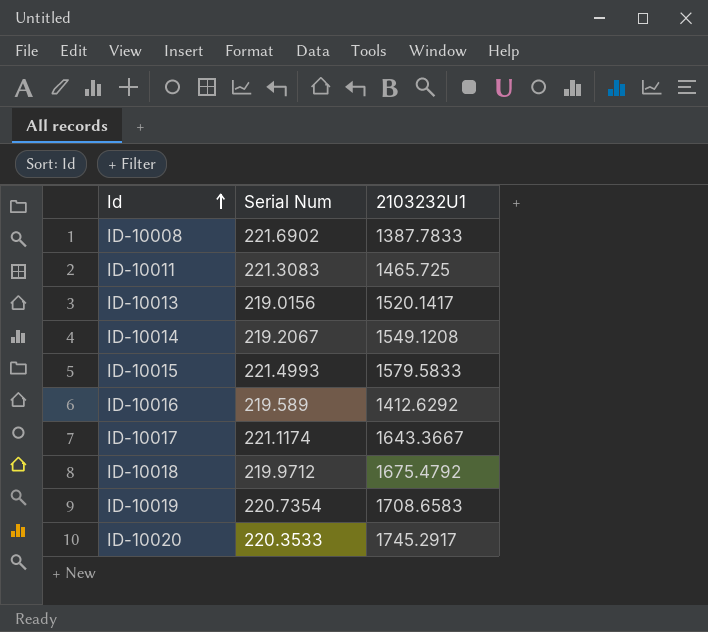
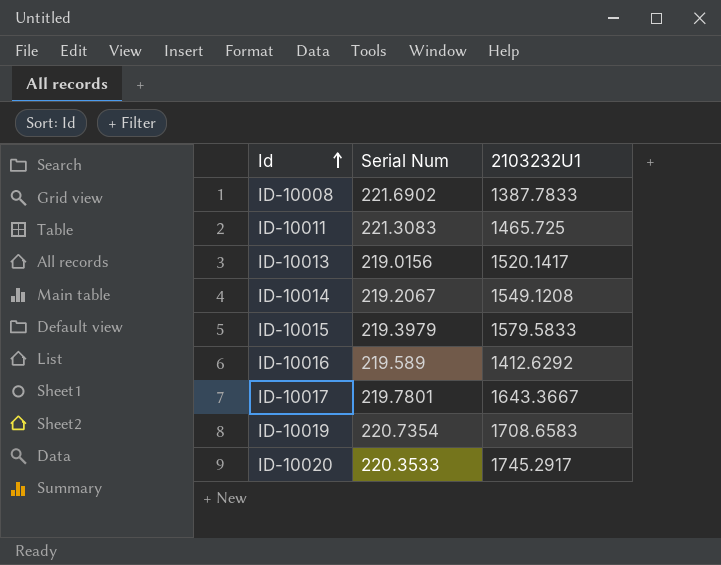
row ID-10018: 219.9712 | 1675.4792 -> none
ID-10015 | Serial Num: 221.4993 -> 219.3979
ID-10017 | Serial Num: 221.1174 -> 219.7801

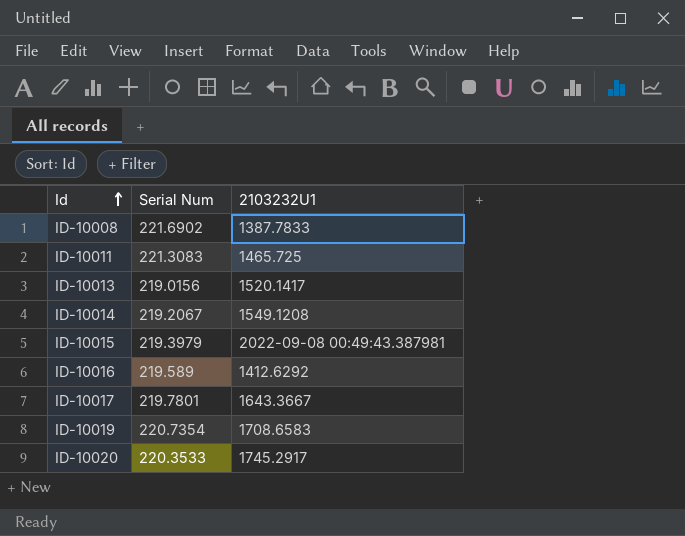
ID-10015 | 2103232U1: 1579.5833 -> 2022-09-08 00:49:43.387981

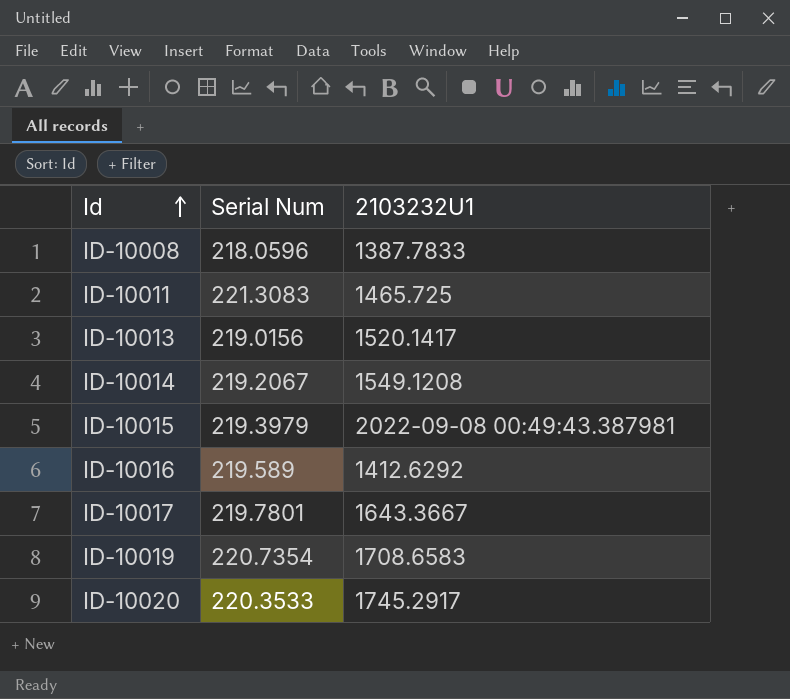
ID-10008 | Serial Num: 221.6902 -> 218.0596

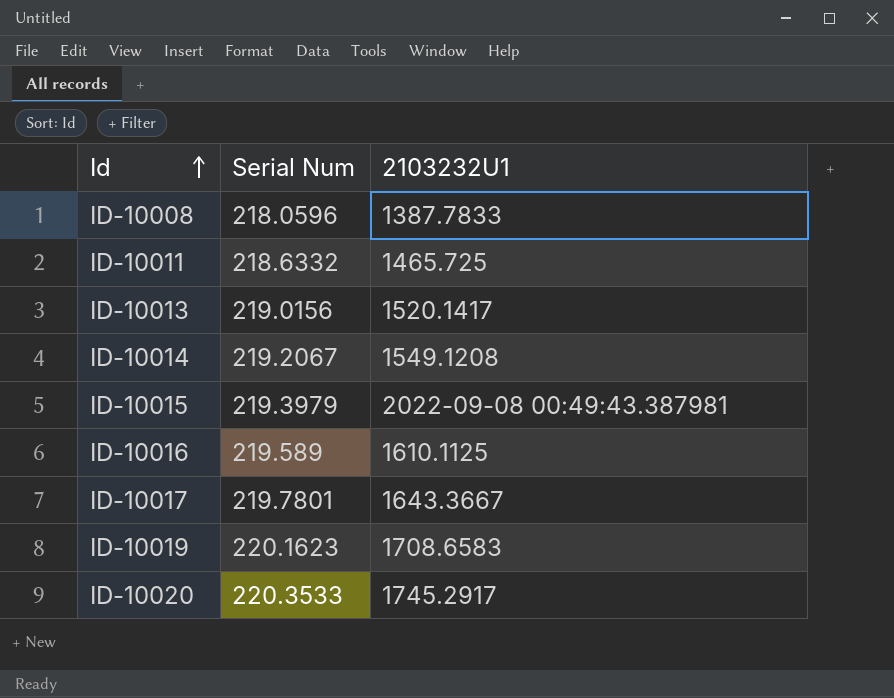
ID-10011 | Serial Num: 221.3083 -> 218.6332
ID-10016 | 2103232U1: 1412.6292 -> 1610.1125
ID-10019 | Serial Num: 220.7354 -> 220.1623

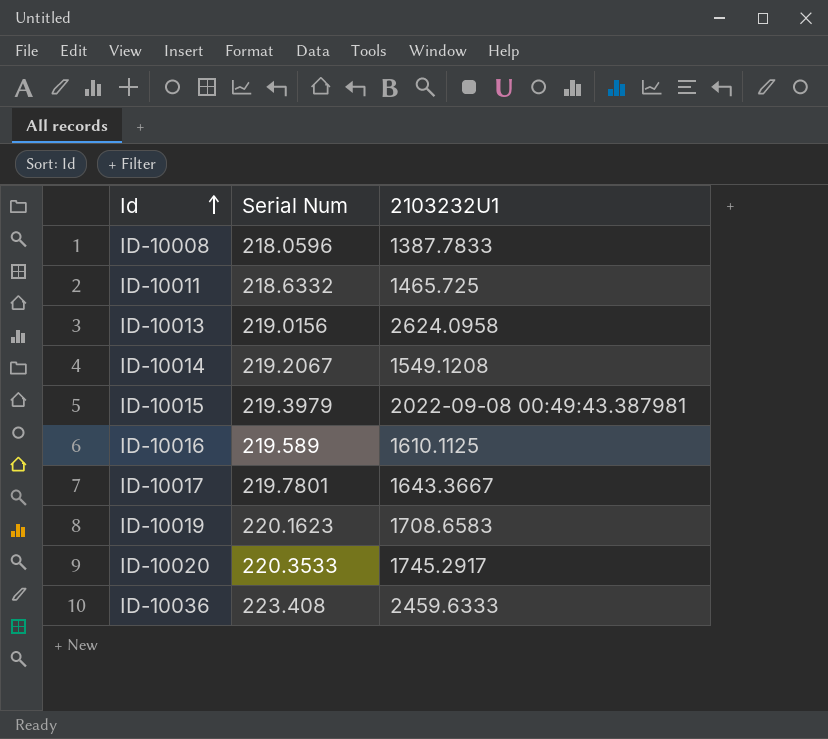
ID-10013 | 2103232U1: 1520.1417 -> 2624.0958
row ID-10036: none -> 223.408 | 2459.6333

